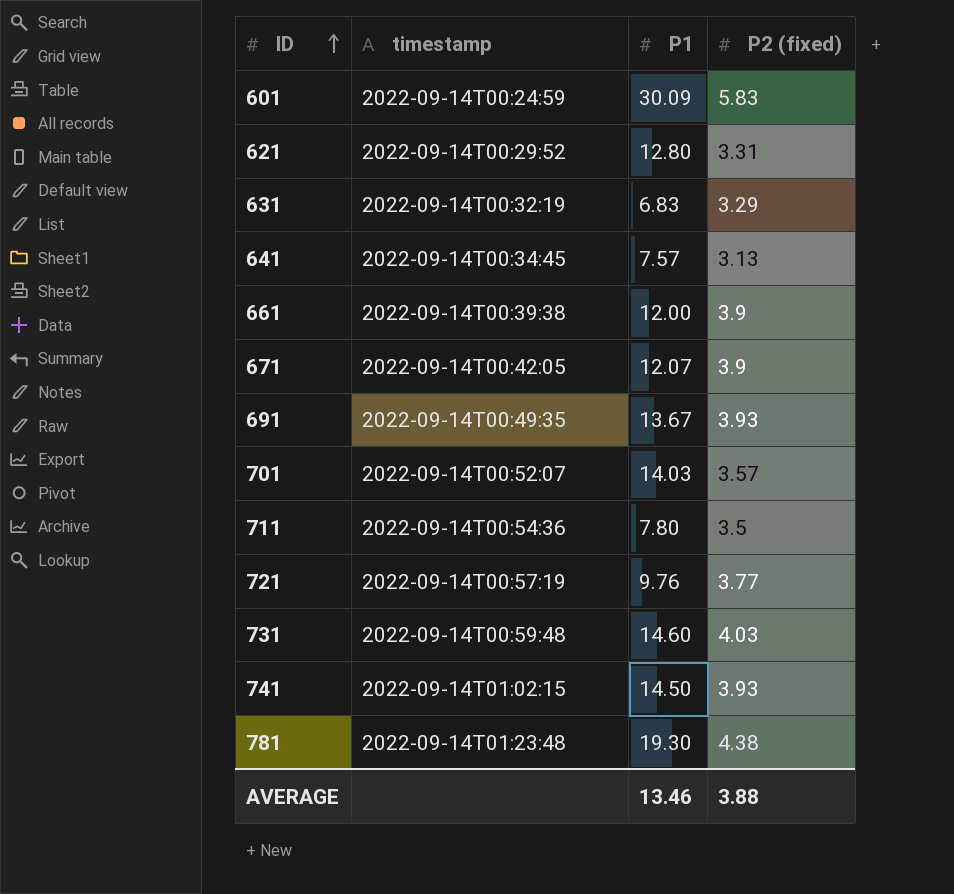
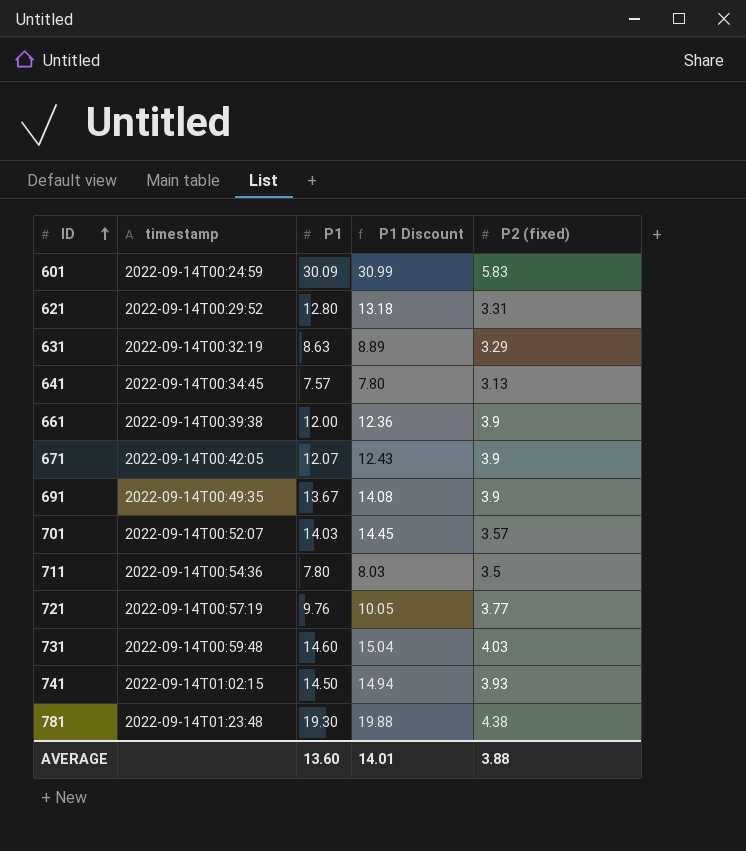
column P1 Discount | formula: none -> [P1] * 1.03
631 | P1: 6.83 -> 8.63
691 | P2 (fixed): 3.93 -> 3.9
AVERAGE | P1: 13.46 -> 13.60

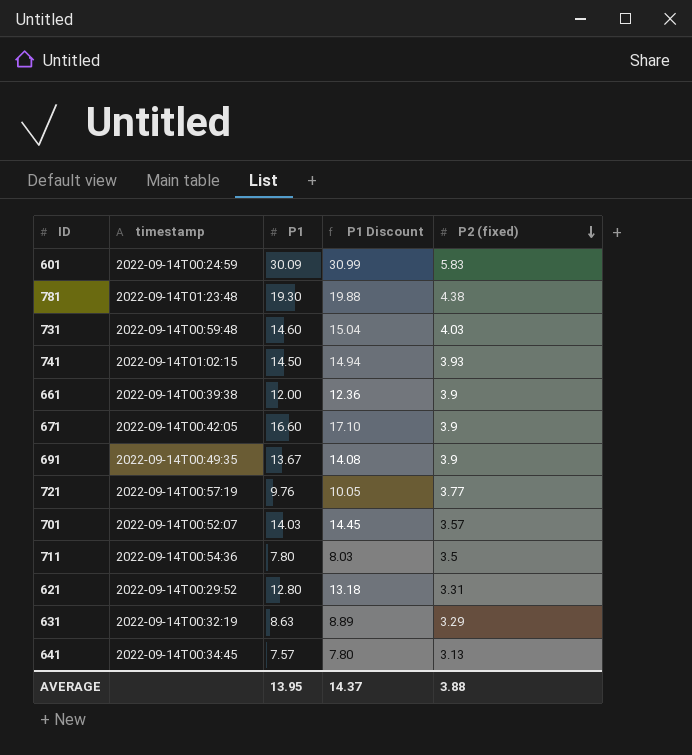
row order: ID ascending -> P2 (fixed) descending
671 | P1: 12.07 -> 16.60
671 | P1 Discount: 12.43 -> 17.10
AVERAGE | P1: 13.60 -> 13.95
AVERAGE | P1 Discount: 14.01 -> 14.37

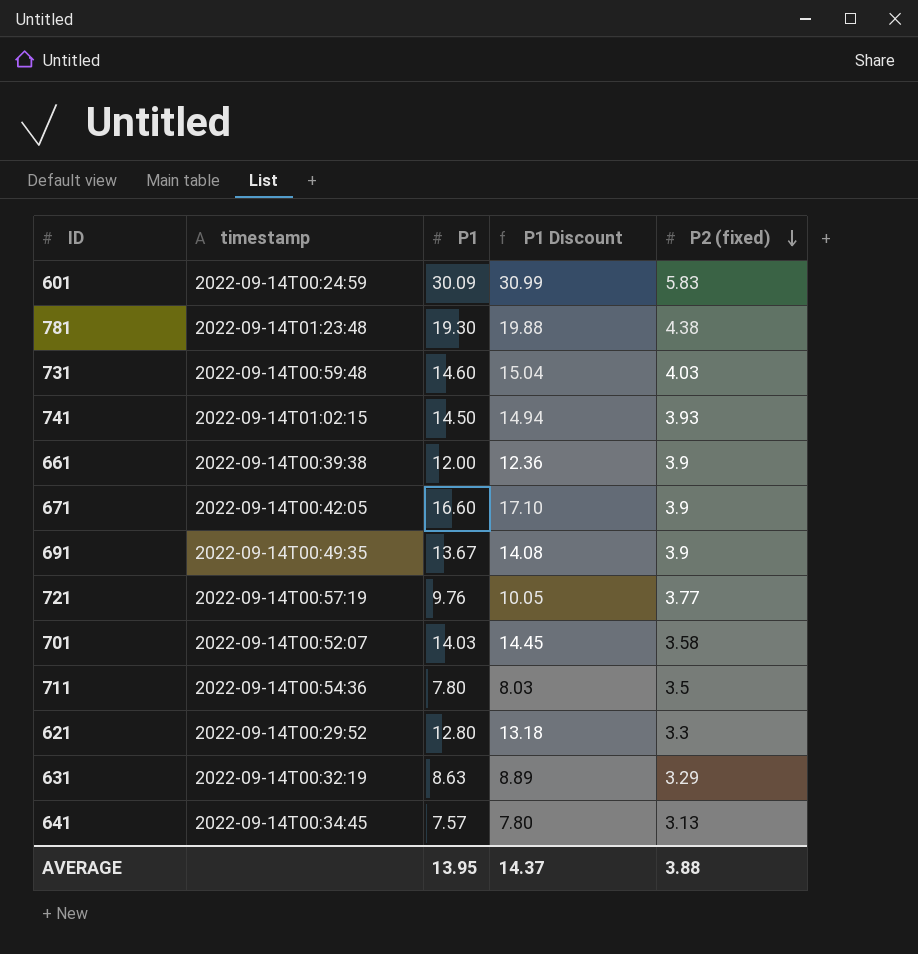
701 | P2 (fixed): 3.57 -> 3.58
621 | P2 (fixed): 3.31 -> 3.3

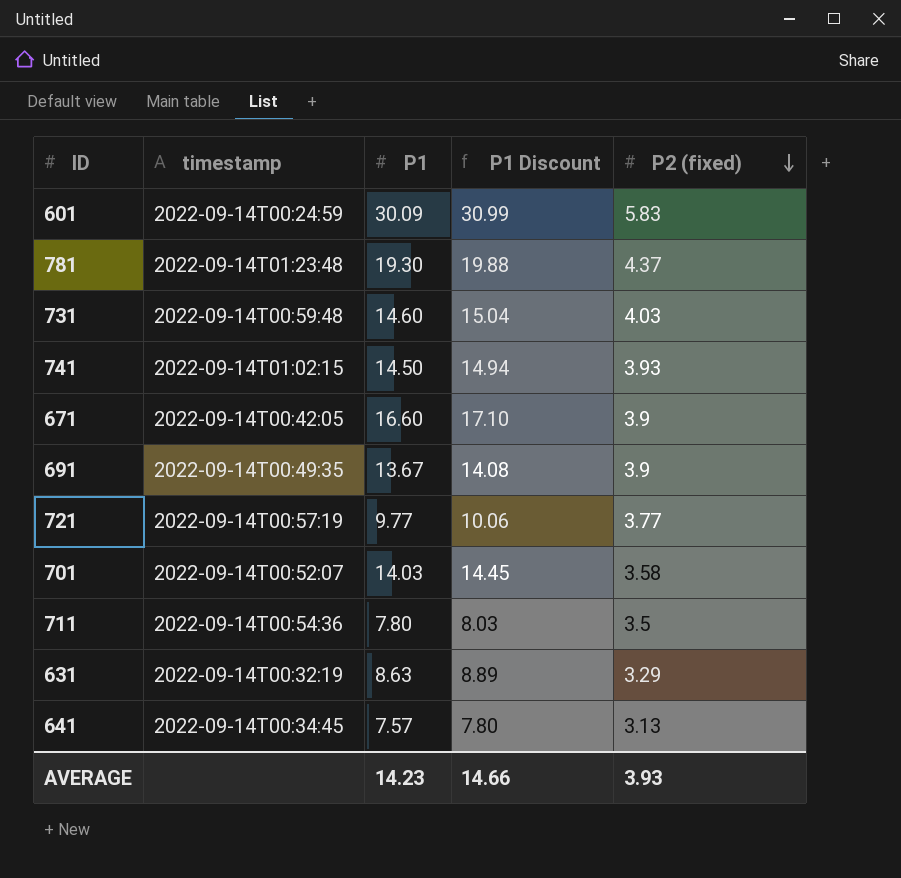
row 661: 2022-09-14T00:39:38 | 12.00 | 12.36 | 3.9 -> none
row 621: 2022-09-14T00:29:52 | 12.80 | 13.18 | 3.3 -> none
781 | P2 (fixed): 4.38 -> 4.37
721 | P1: 9.76 -> 9.77
721 | P1 Discount: 10.05 -> 10.06
AVERAGE | P1: 13.95 -> 14.23
AVERAGE | P1 Discount: 14.37 -> 14.66
AVERAGE | P2 (fixed): 3.88 -> 3.93

